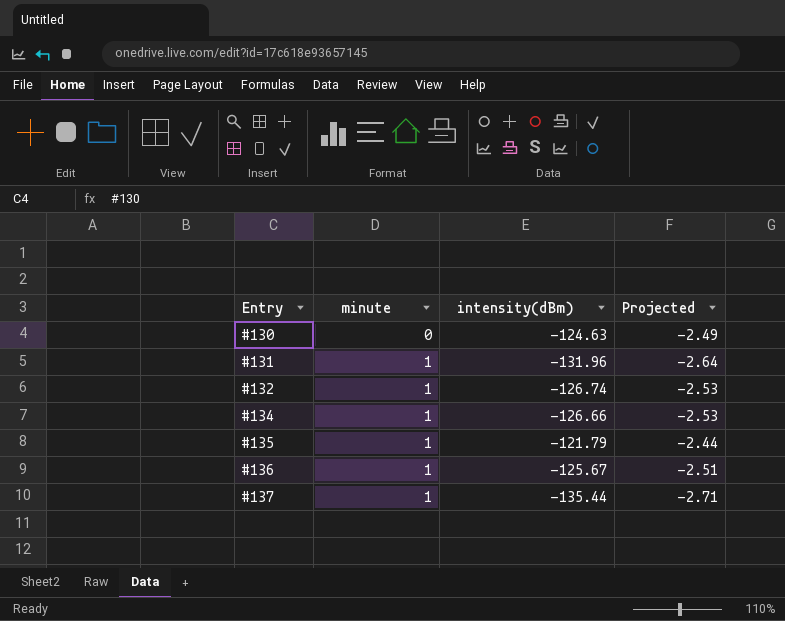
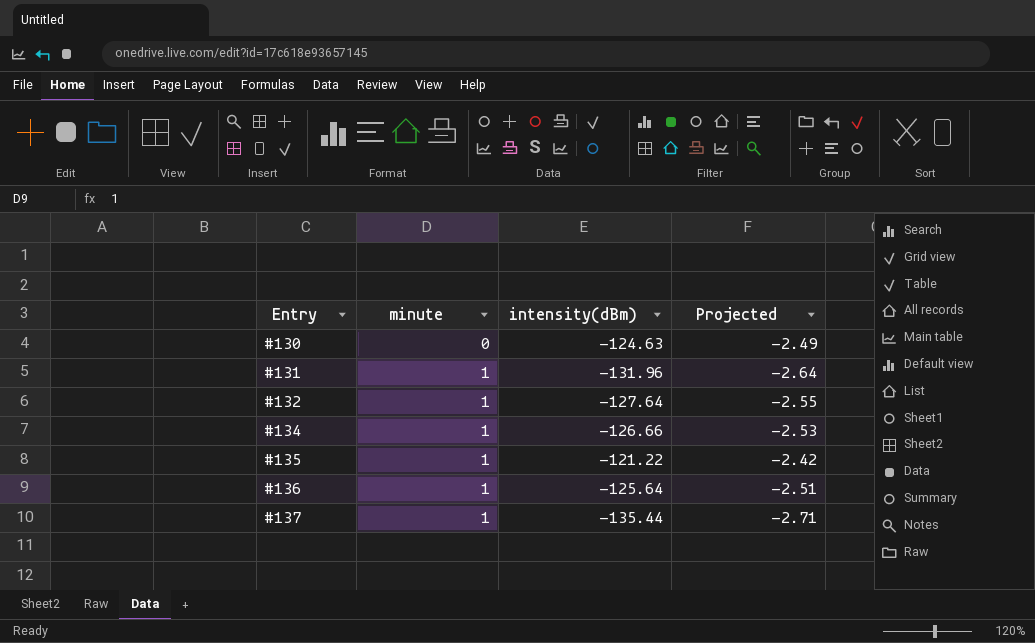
#132 | intensity(dBm): -126.74 -> -127.64
#132 | Projected: -2.53 -> -2.55
#135 | intensity(dBm): -121.79 -> -121.22
#135 | Projected: -2.44 -> -2.42
#136 | intensity(dBm): -125.67 -> -125.64

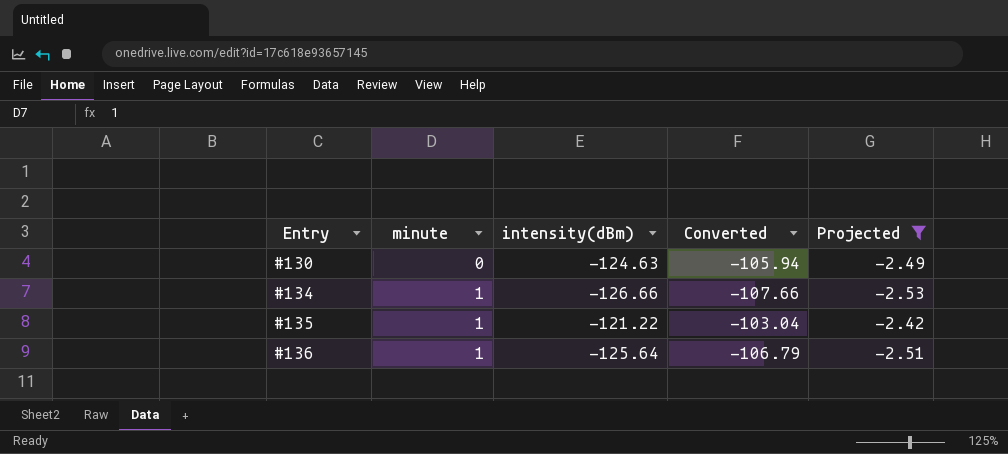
filter: none -> Projected >= -2.53
column Converted | formula: none -> [intensity(dBm)] * 0.85

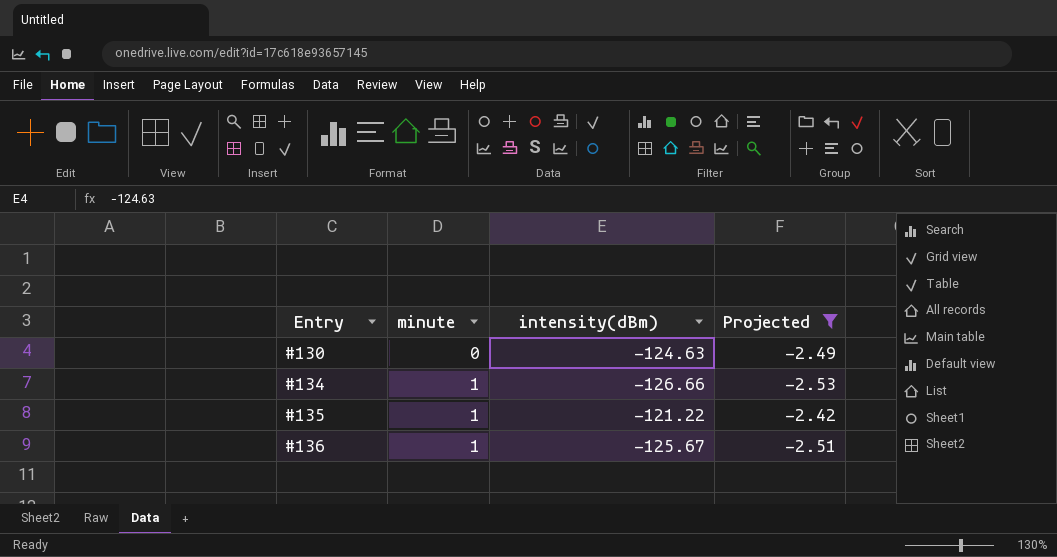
column Converted | formula: [intensity(dBm)] * 0.85 -> none
#136 | intensity(dBm): -125.64 -> -125.67

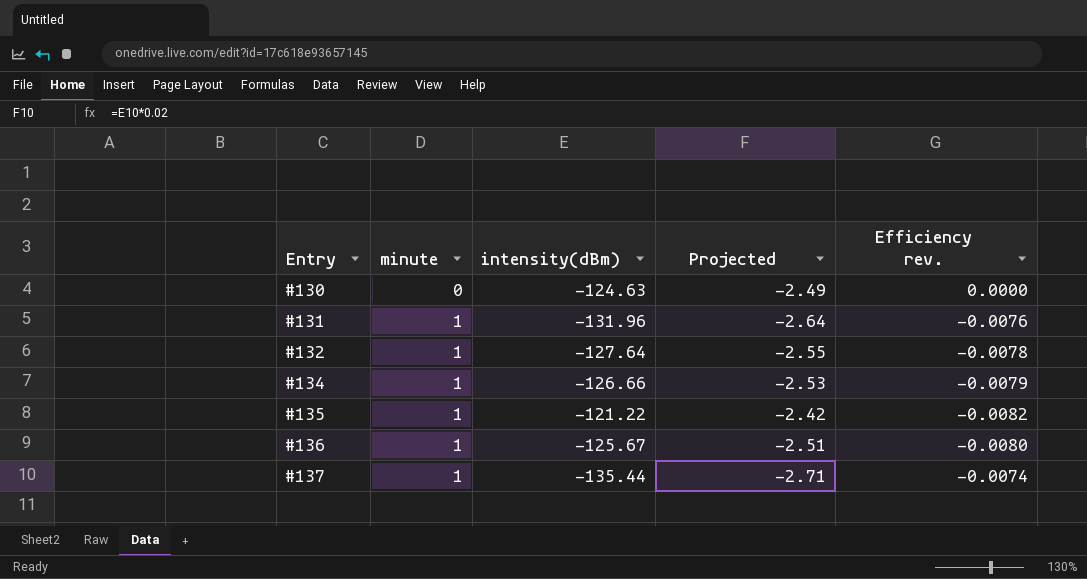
filter: Projected >= -2.53 -> none
column Efficiency rev. | formula: none -> [minute] / [intensity(dBm)]

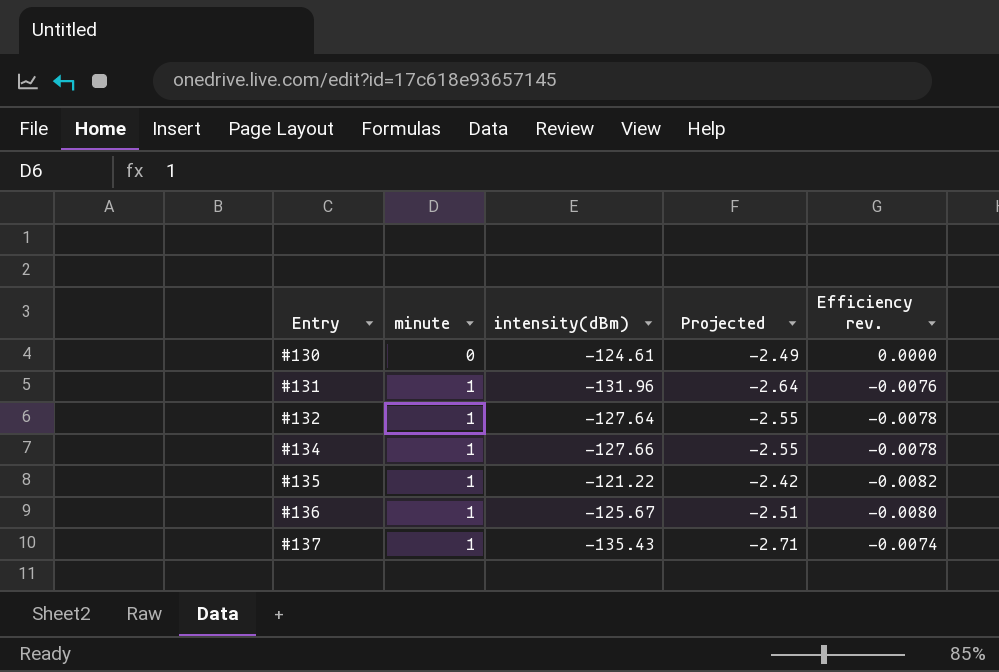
#130 | intensity(dBm): -124.63 -> -124.61
#134 | intensity(dBm): -126.66 -> -127.66
#134 | Projected: -2.53 -> -2.55
#134 | Efficiency rev.: -0.0079 -> -0.0078
#137 | intensity(dBm): -135.44 -> -135.43

